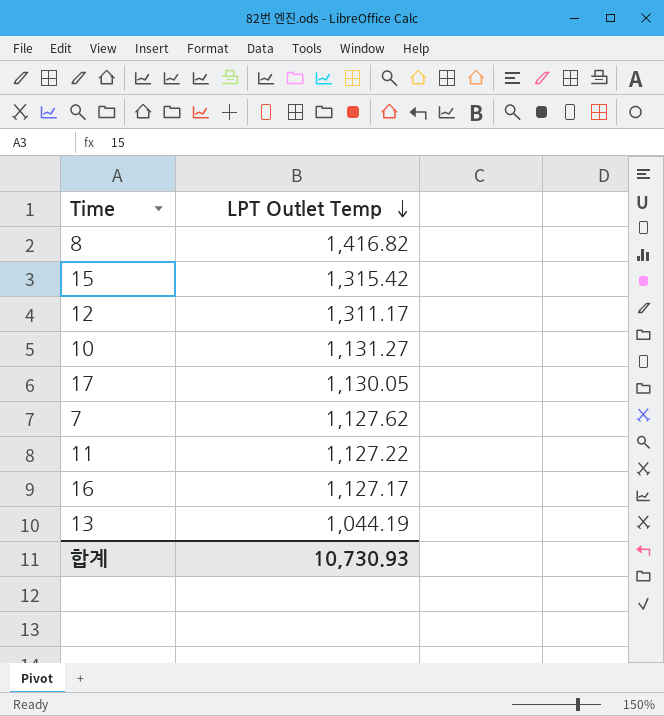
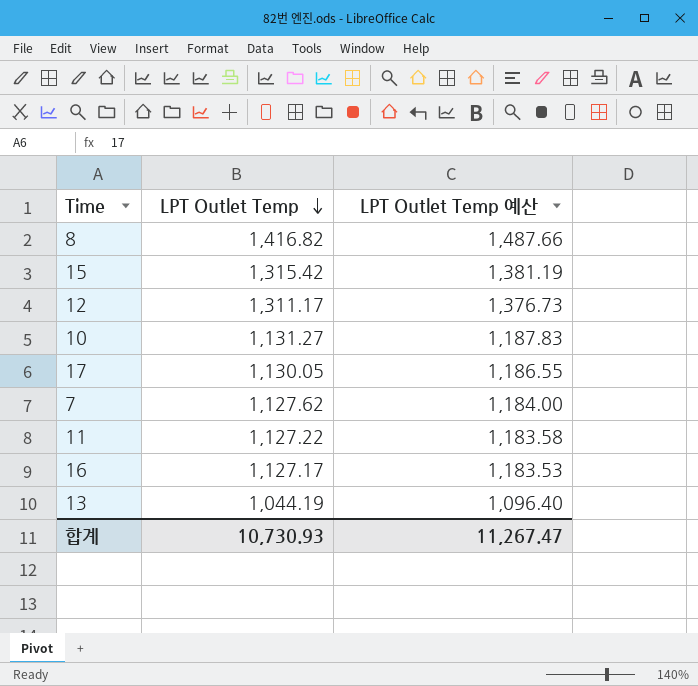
column LPT Outlet Temp 예산 | formula: none -> [LPT Outlet Temp] * 1.05

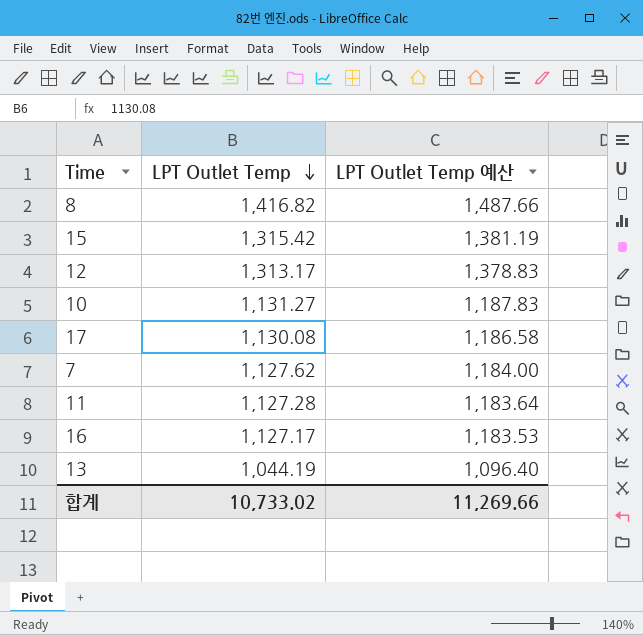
12 | LPT Outlet Temp: 1,311.17 -> 1,313.17
12 | LPT Outlet Temp 예산: 1,376.73 -> 1,378.83
17 | LPT Outlet Temp: 1,130.05 -> 1,130.08
17 | LPT Outlet Temp 예산: 1,186.55 -> 1,186.58
11 | LPT Outlet Temp: 1,127.22 -> 1,127.28
11 | LPT Outlet Temp 예산: 1,183.58 -> 1,183.64
합계 | LPT Outlet Temp: 10,730.93 -> 10,733.02
합계 | LPT Outlet Temp 예산: 11,267.47 -> 11,269.66

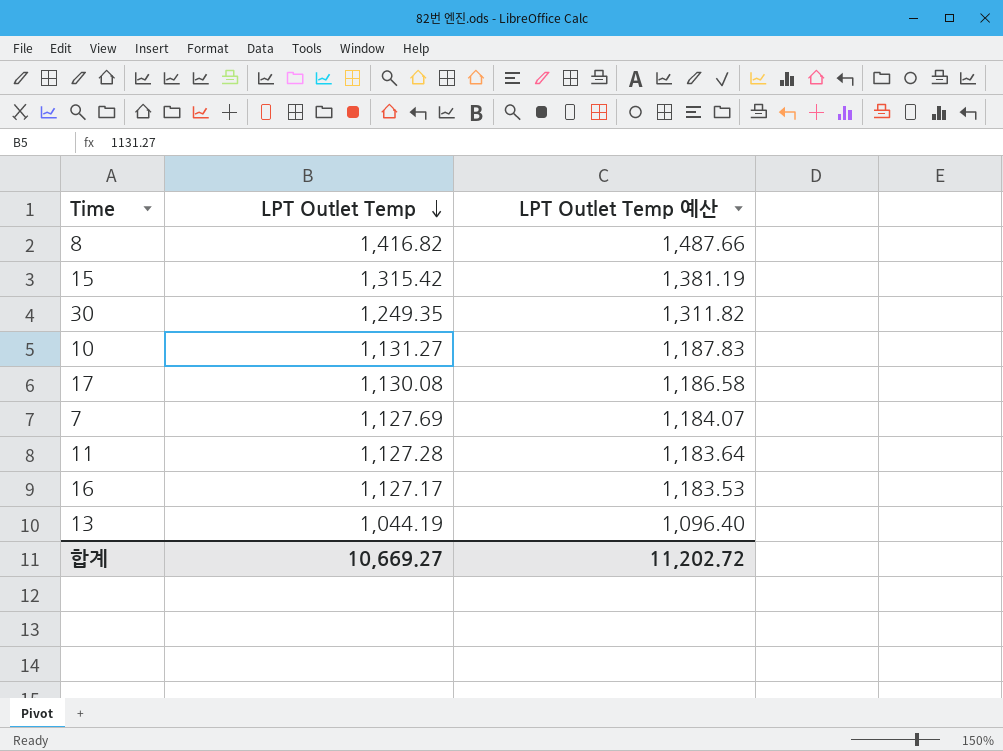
row 12: 1,313.17 | 1,378.83 -> none
row 30: none -> 1,249.35 | 1,311.82
7 | LPT Outlet Temp: 1,127.62 -> 1,127.69
7 | LPT Outlet Temp 예산: 1,184.00 -> 1,184.07
합계 | LPT Outlet Temp: 10,733.02 -> 10,669.27
합계 | LPT Outlet Temp 예산: 11,269.66 -> 11,202.72

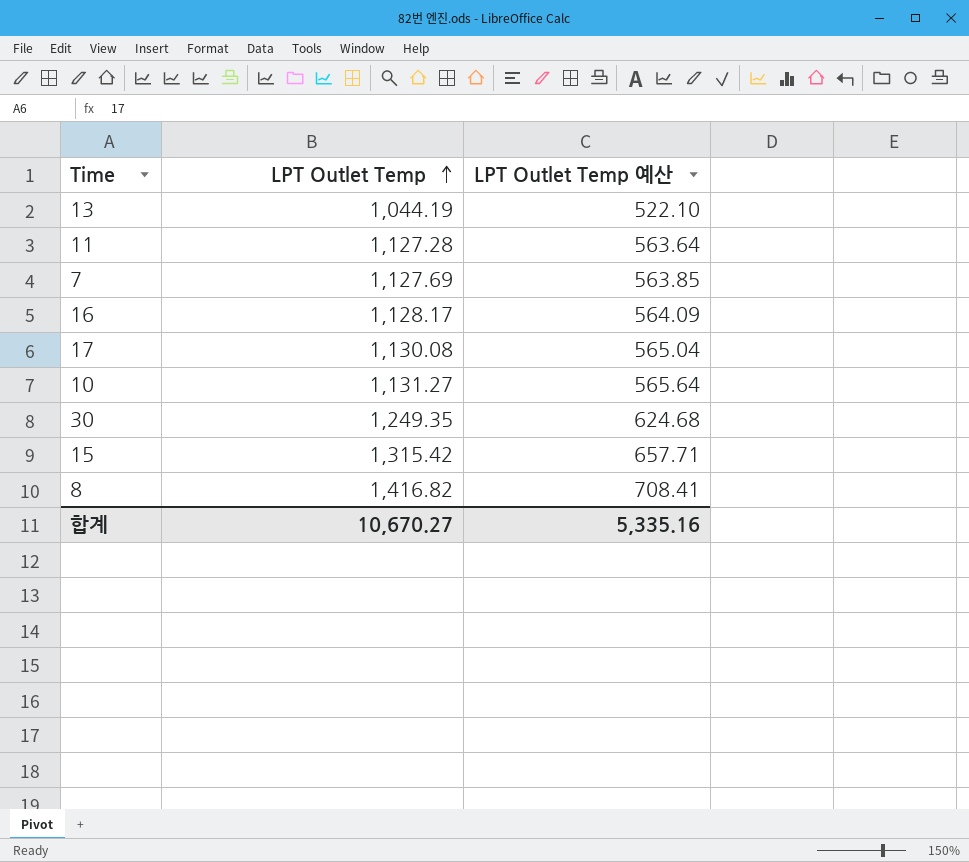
row order: LPT Outlet Temp descending -> LPT Outlet Temp ascending
column LPT Outlet Temp 예산 | formula: [LPT Outlet Temp] * 1.05 -> [LPT Outlet Temp] * 0.5
16 | LPT Outlet Temp: 1,127.17 -> 1,128.17
합계 | LPT Outlet Temp: 10,669.27 -> 10,670.27
합계 | LPT Outlet Temp 예산: 11,202.72 -> 5,335.16

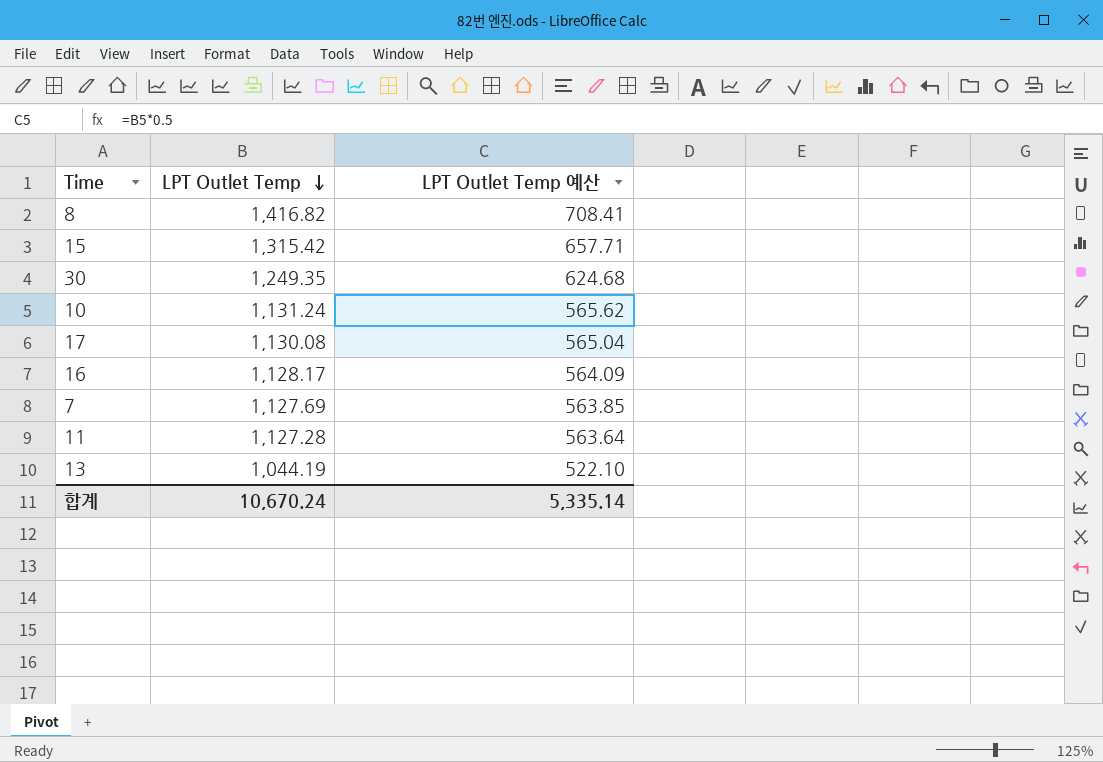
row order: LPT Outlet Temp ascending -> LPT Outlet Temp descending
10 | LPT Outlet Temp: 1,131.27 -> 1,131.24
10 | LPT Outlet Temp 예산: 565.64 -> 565.62
합계 | LPT Outlet Temp: 10,670.27 -> 10,670.24
합계 | LPT Outlet Temp 예산: 5,335.16 -> 5,335.14

